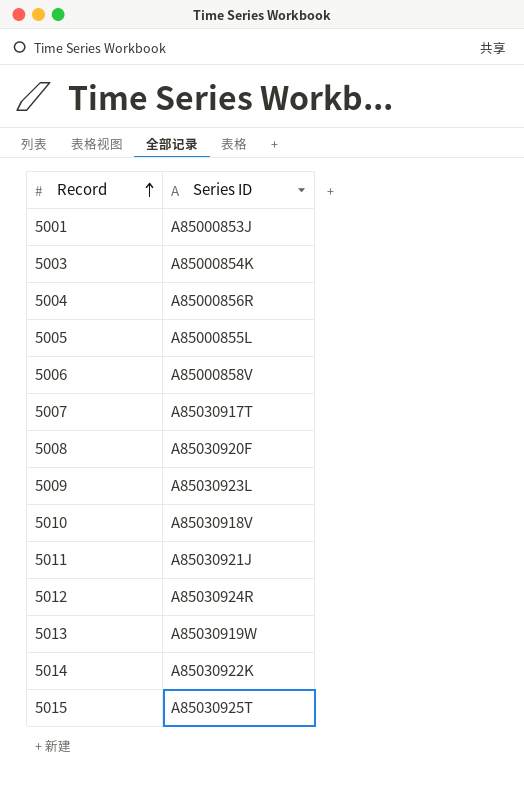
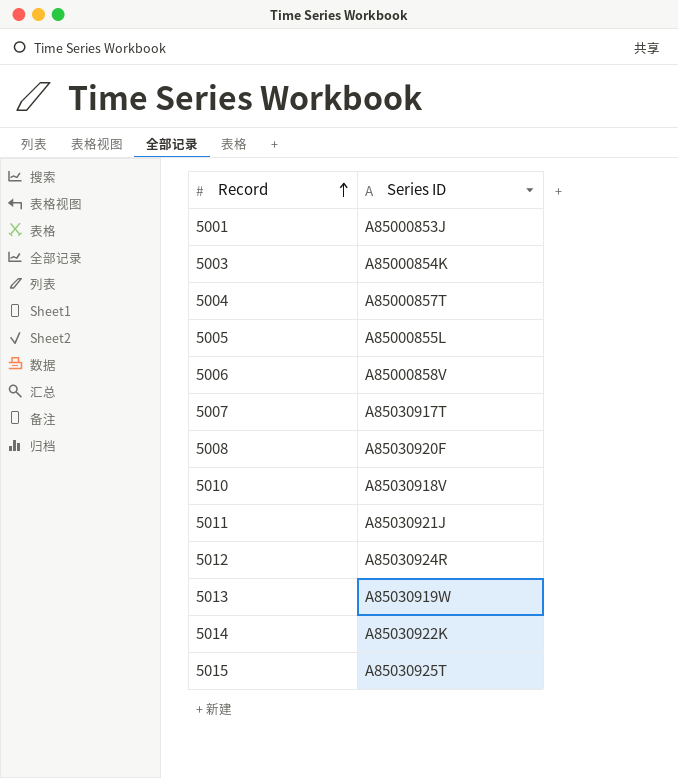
row 5009: A85030923L -> none
5004 | Series ID: A85000856R -> A85000857T

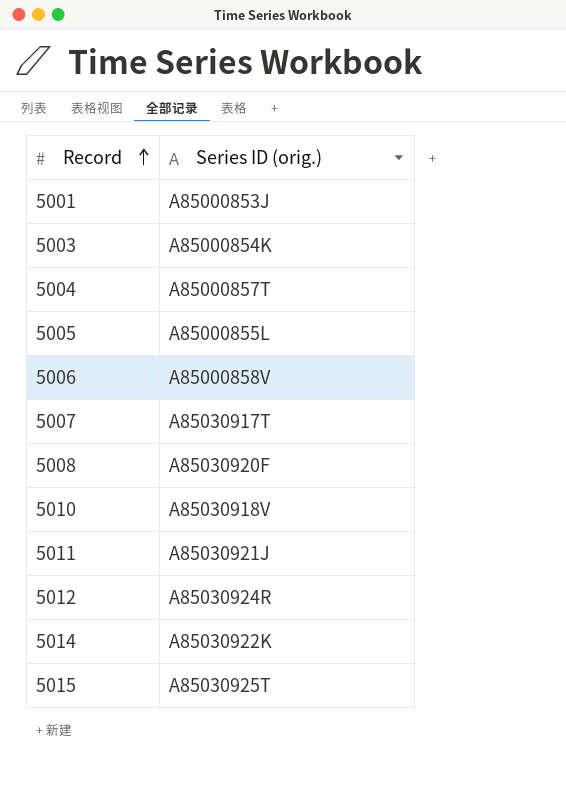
column name: Series ID -> Series ID (orig.)
row 5013: A85030919W -> none

